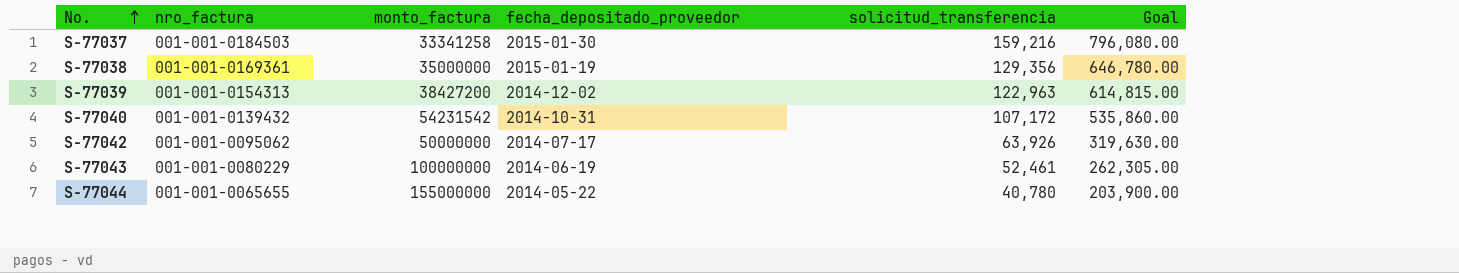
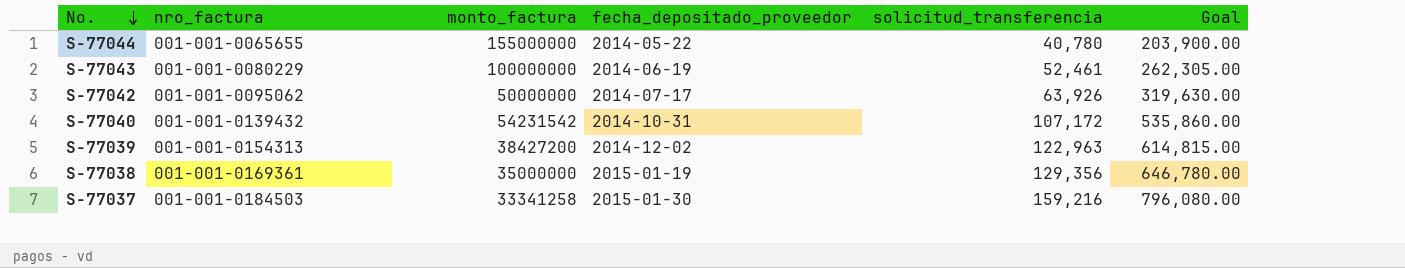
row order: No. ascending -> No. descending

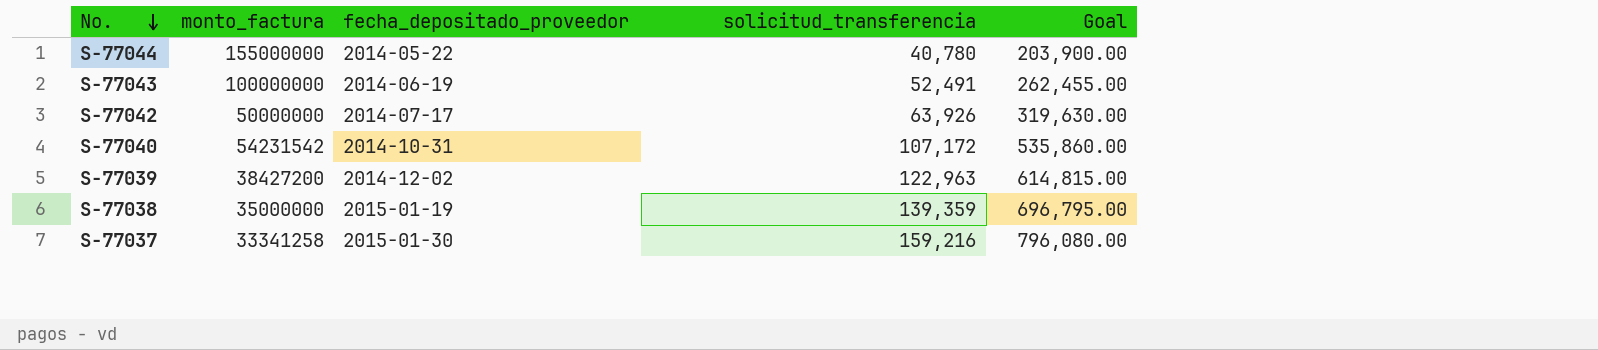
column nro_factura | position: 2 -> none
S-77043 | solicitud_transferencia: 52,461 -> 52,491
S-77043 | Goal: 262,305.00 -> 262,455.00
S-77038 | solicitud_transferencia: 129,356 -> 139,359
S-77038 | Goal: 646,780.00 -> 696,795.00

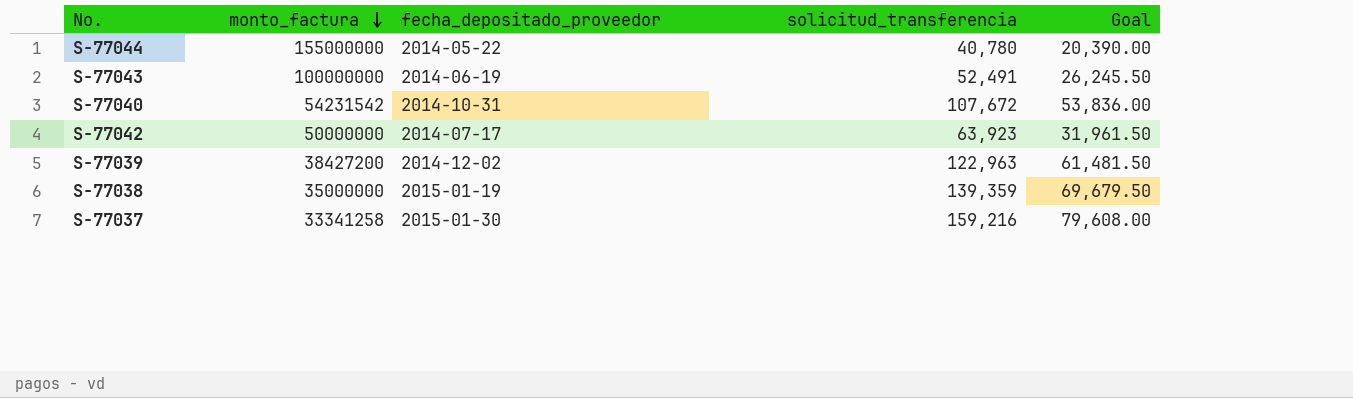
row order: No. descending -> monto_factura descending
column Goal | formula: [solicitud_transferencia] * 5 -> [solicitud_transferencia] * 0.5
S-77040 | solicitud_transferencia: 107,172 -> 107,672
S-77042 | solicitud_transferencia: 63,926 -> 63,923

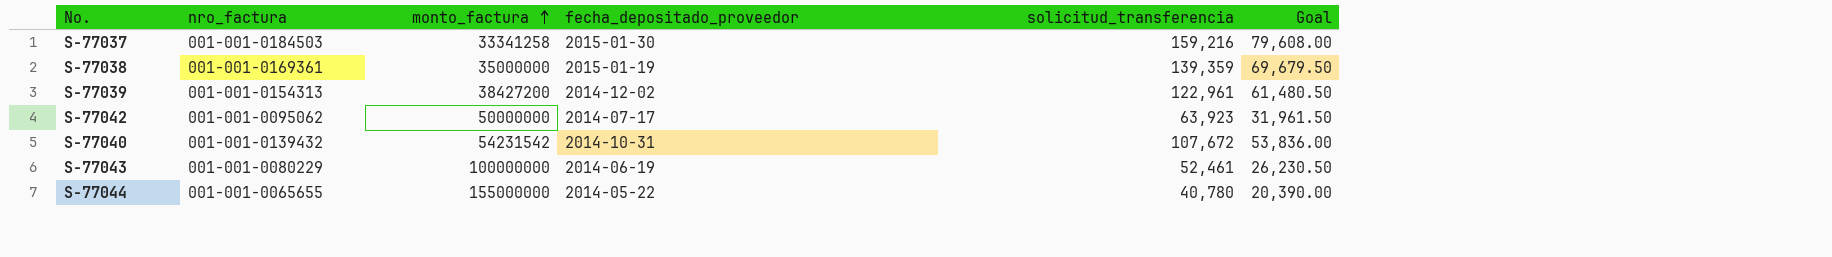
row order: monto_factura descending -> monto_factura ascending
column nro_factura | position: none -> 2
S-77039 | solicitud_transferencia: 122,963 -> 122,961
S-77039 | Goal: 61,481.50 -> 61,480.50
S-77043 | solicitud_transferencia: 52,491 -> 52,461
S-77043 | Goal: 26,245.50 -> 26,230.50

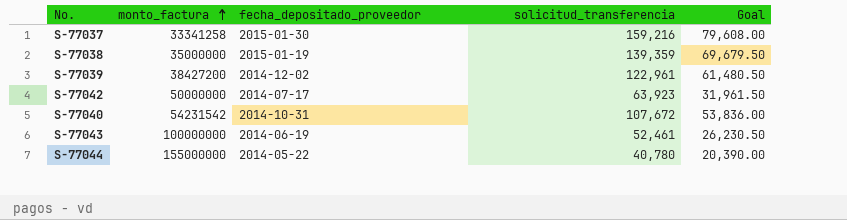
column nro_factura | position: 2 -> none

